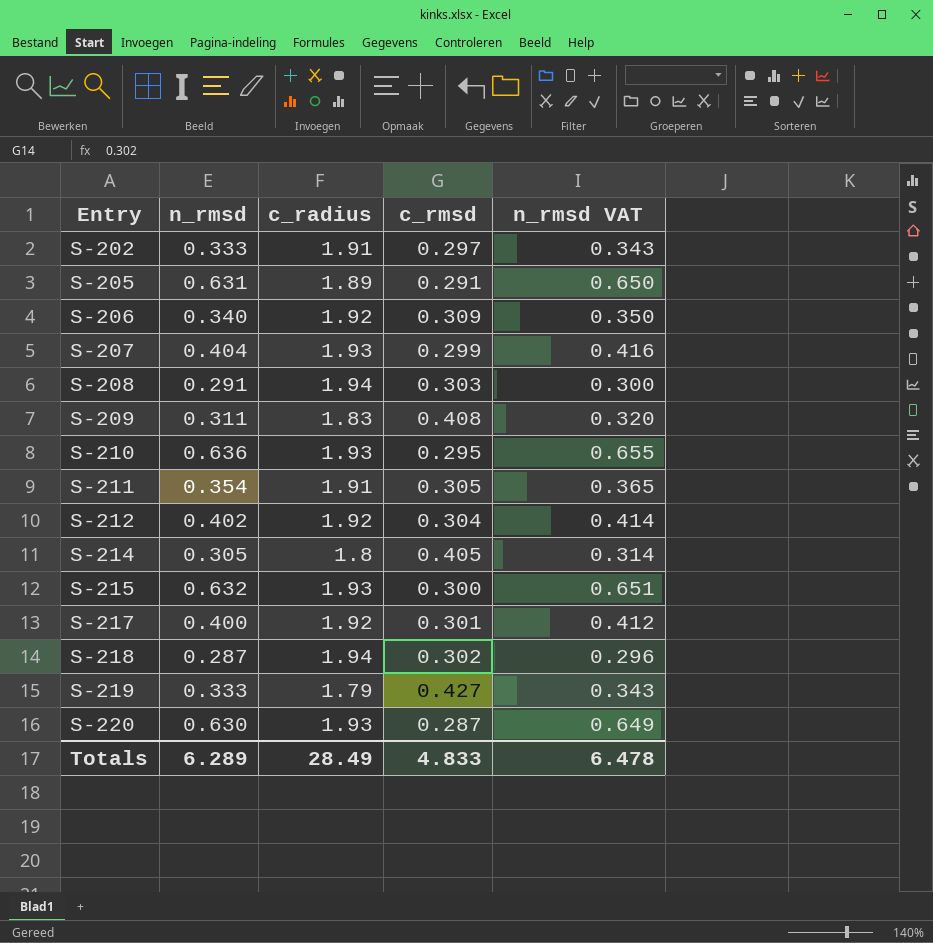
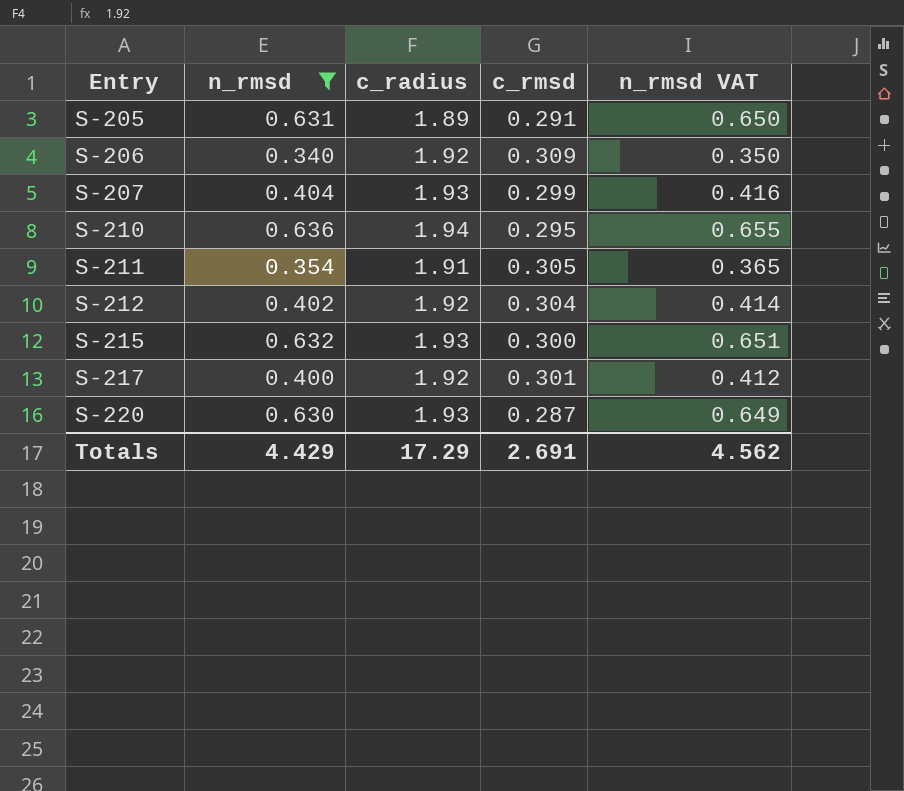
filter: none -> n_rmsd >= 0.340
S-210 | c_radius: 1.93 -> 1.94
Totals | n_rmsd: 6.289 -> 4.429
Totals | c_radius: 28.49 -> 17.29
Totals | c_rmsd: 4.833 -> 2.691
Totals | n_rmsd VAT: 6.478 -> 4.562

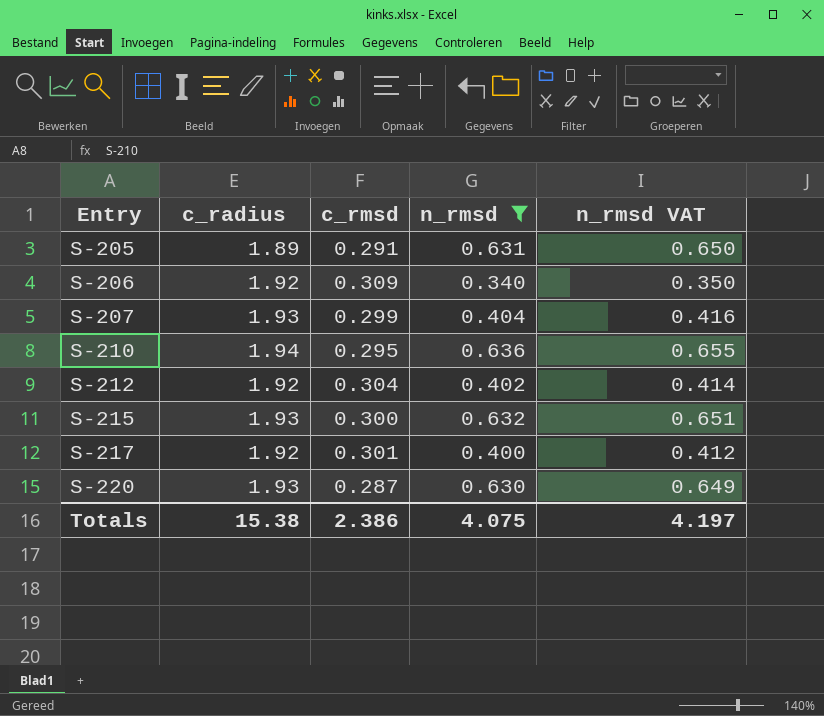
column n_rmsd | position: 2 -> 4
row S-211: 0.354 | 1.91 | 0.305 | 0.365 -> none
Totals | c_radius: 17.29 -> 15.38
Totals | c_rmsd: 2.691 -> 2.386
Totals | n_rmsd: 4.429 -> 4.075
Totals | n_rmsd VAT: 4.562 -> 4.197

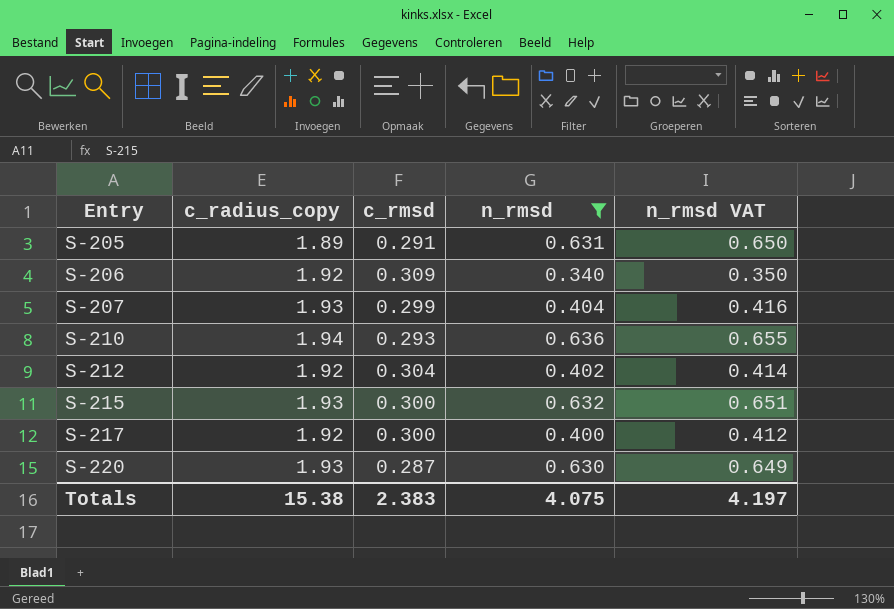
column name: c_radius -> c_radius_copy
S-210 | c_rmsd: 0.295 -> 0.293
S-217 | c_rmsd: 0.301 -> 0.300
Totals | c_rmsd: 2.386 -> 2.383

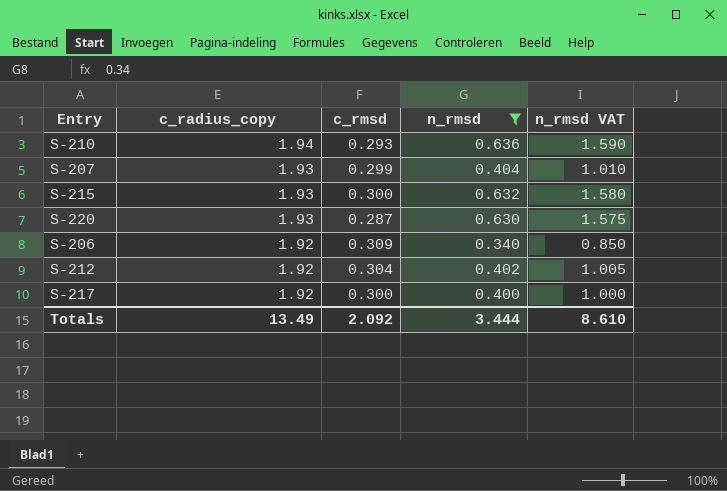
row order: Entry ascending -> c_radius_copy descending
column n_rmsd VAT | formula: [n_rmsd] * 1.03 -> [n_rmsd] * 2.5
row S-205: 1.89 | 0.291 | 0.631 | 0.650 -> none
Totals | c_radius_copy: 15.38 -> 13.49
Totals | c_rmsd: 2.383 -> 2.092
Totals | n_rmsd: 4.075 -> 3.444
Totals | n_rmsd VAT: 4.197 -> 8.610

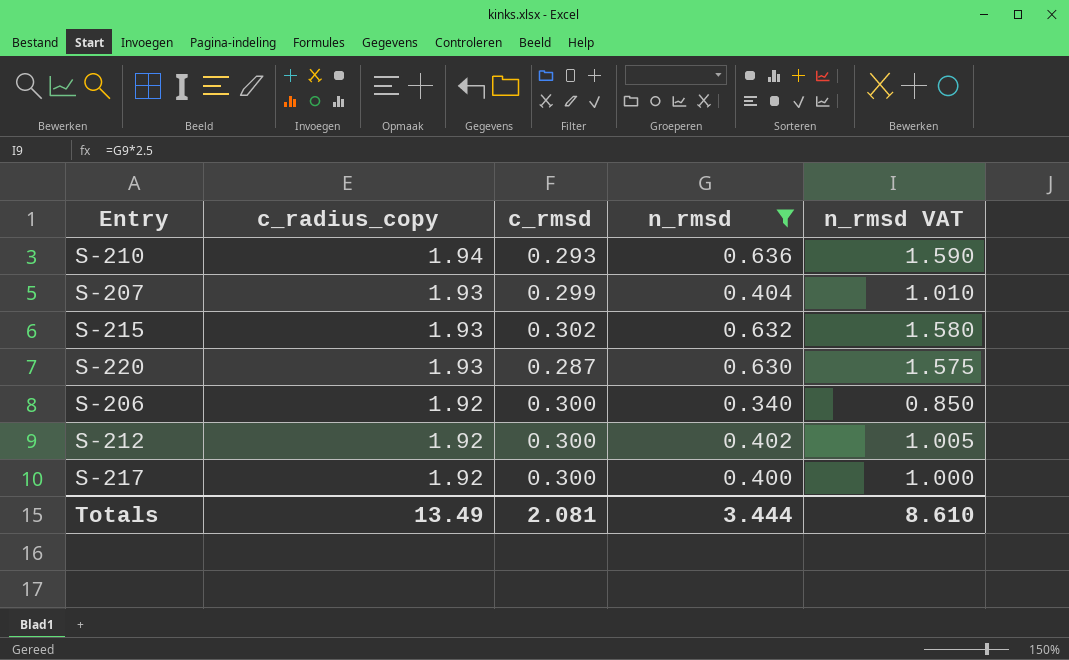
S-215 | c_rmsd: 0.300 -> 0.302
S-206 | c_rmsd: 0.309 -> 0.300
S-212 | c_rmsd: 0.304 -> 0.300
Totals | c_rmsd: 2.092 -> 2.081

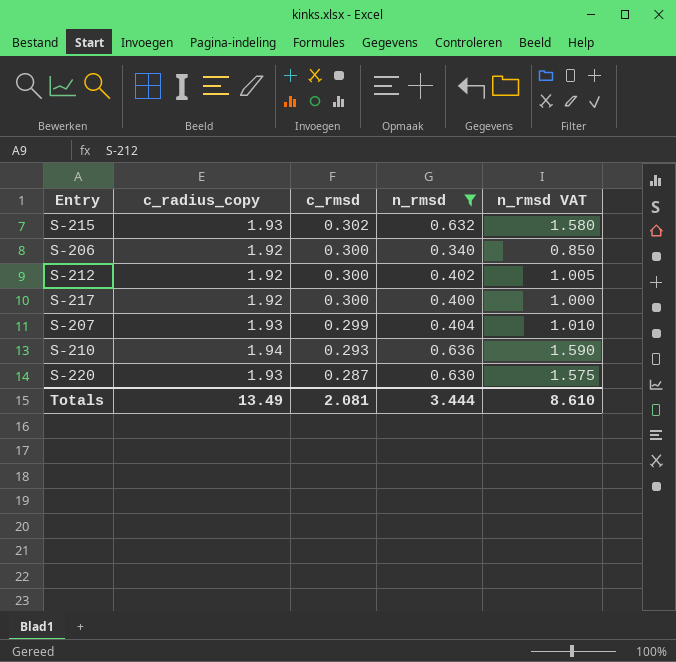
row order: c_radius_copy descending -> c_rmsd descending

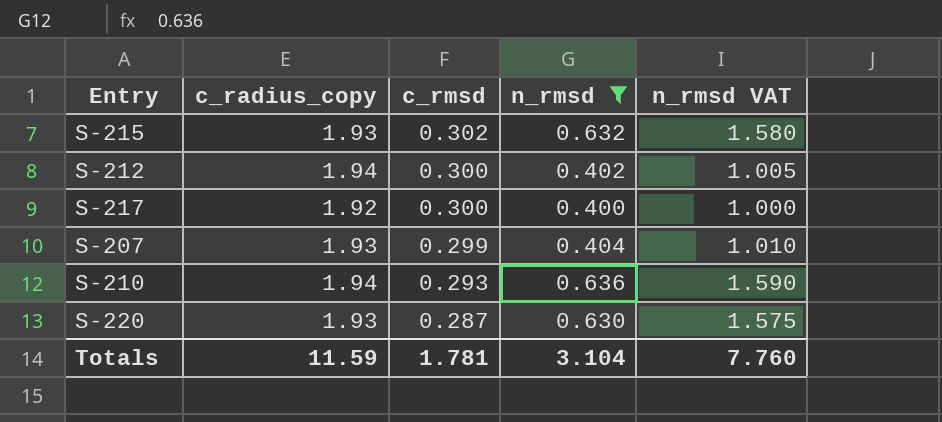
row S-206: 1.92 | 0.300 | 0.340 | 0.850 -> none
S-212 | c_radius_copy: 1.92 -> 1.94
Totals | c_radius_copy: 13.49 -> 11.59
Totals | c_rmsd: 2.081 -> 1.781
Totals | n_rmsd: 3.444 -> 3.104
Totals | n_rmsd VAT: 8.610 -> 7.760

